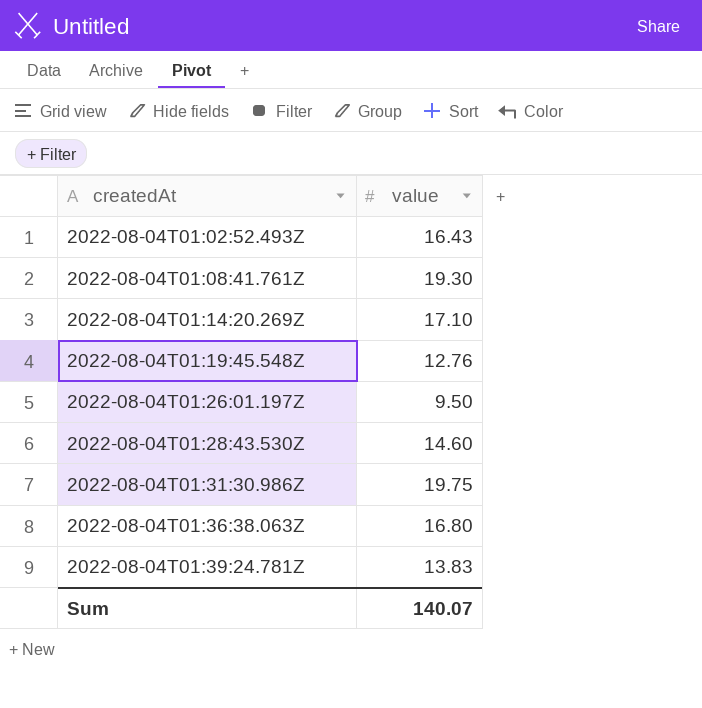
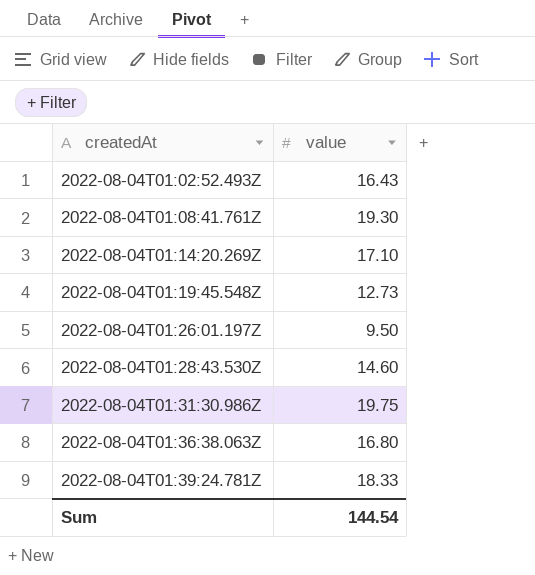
2022-08-04T01:19:45.548Z | value: 12.76 -> 12.73
2022-08-04T01:39:24.781Z | value: 13.83 -> 18.33
Sum | value: 140.07 -> 144.54

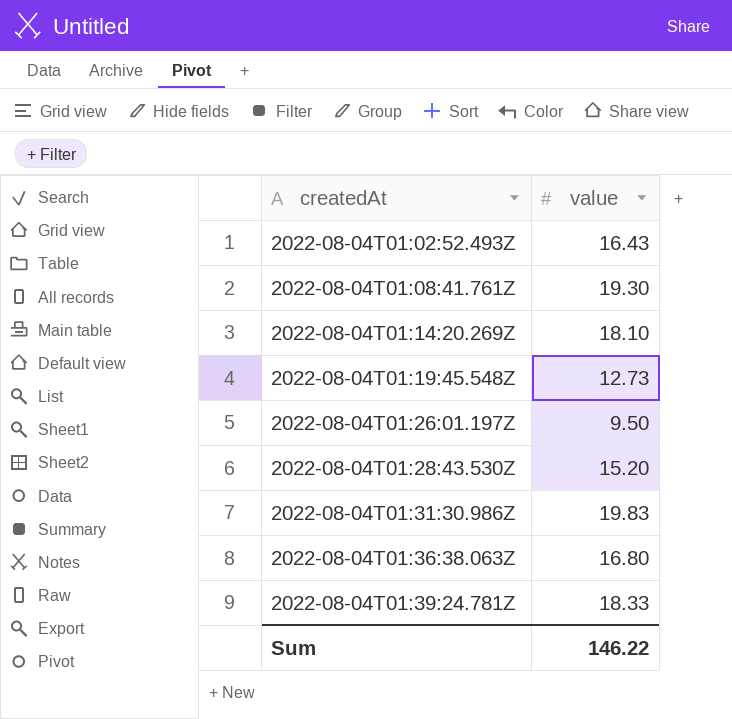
2022-08-04T01:14:20.269Z | value: 17.10 -> 18.10
2022-08-04T01:28:43.530Z | value: 14.60 -> 15.20
2022-08-04T01:31:30.986Z | value: 19.75 -> 19.83
Sum | value: 144.54 -> 146.22

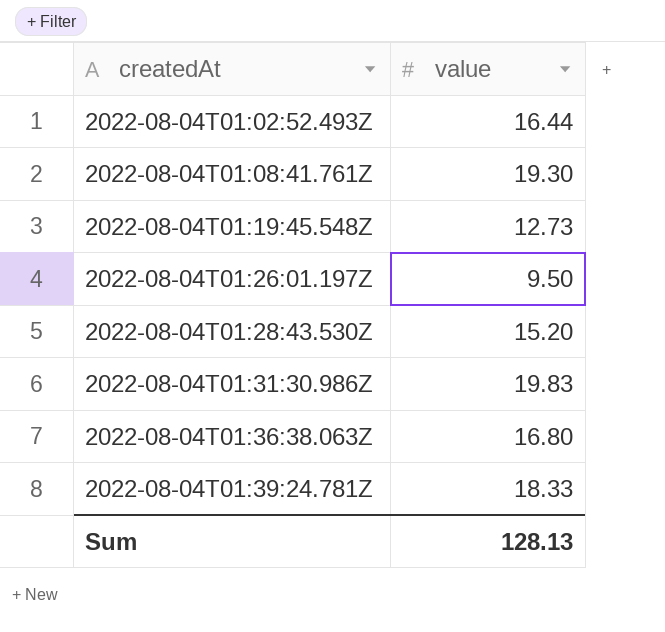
row 2022-08-04T01:14:20.269Z: 18.10 -> none
2022-08-04T01:02:52.493Z | value: 16.43 -> 16.44
Sum | value: 146.22 -> 128.13

